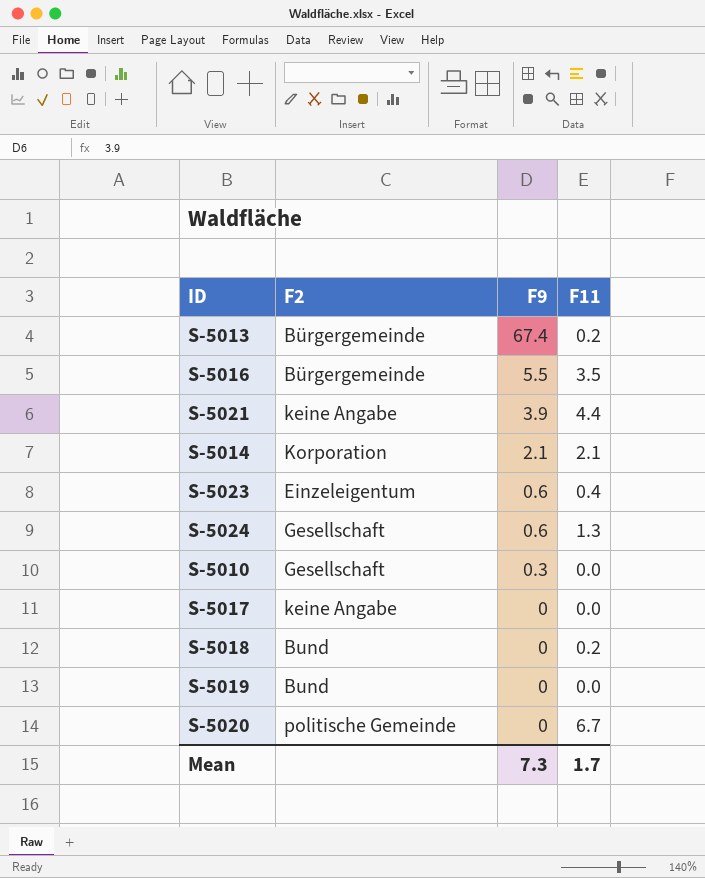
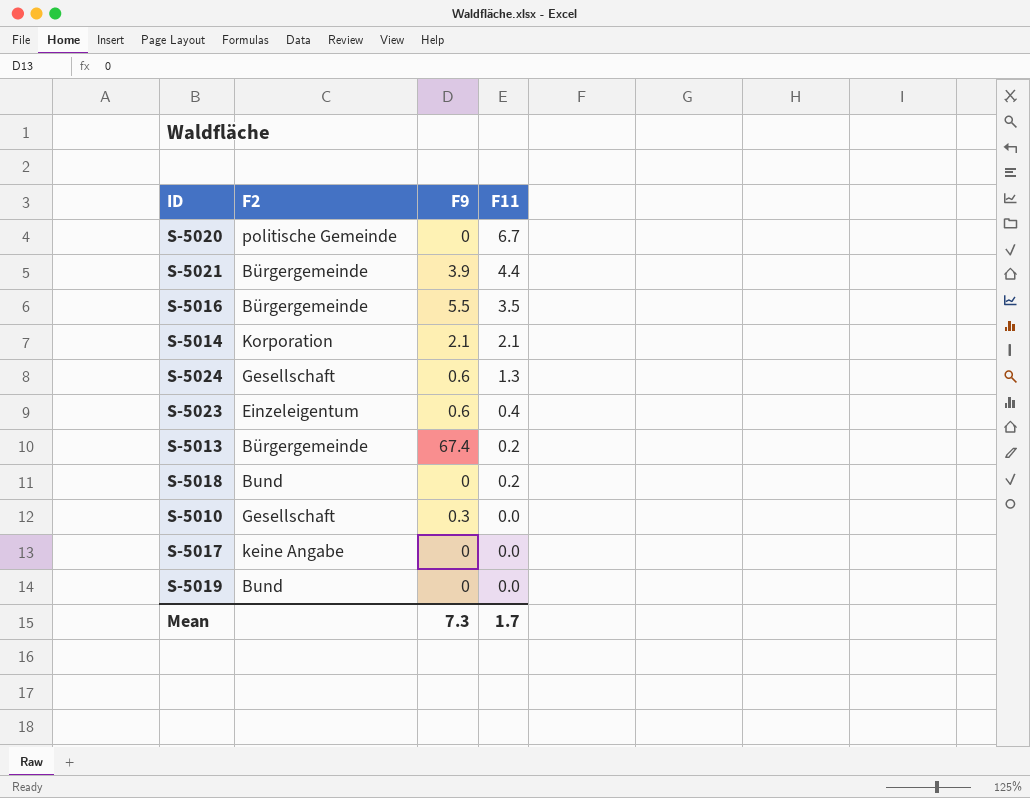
row order: F9 descending -> F11 descending
S-5021 | F2: keine Angabe -> Bürgergemeinde

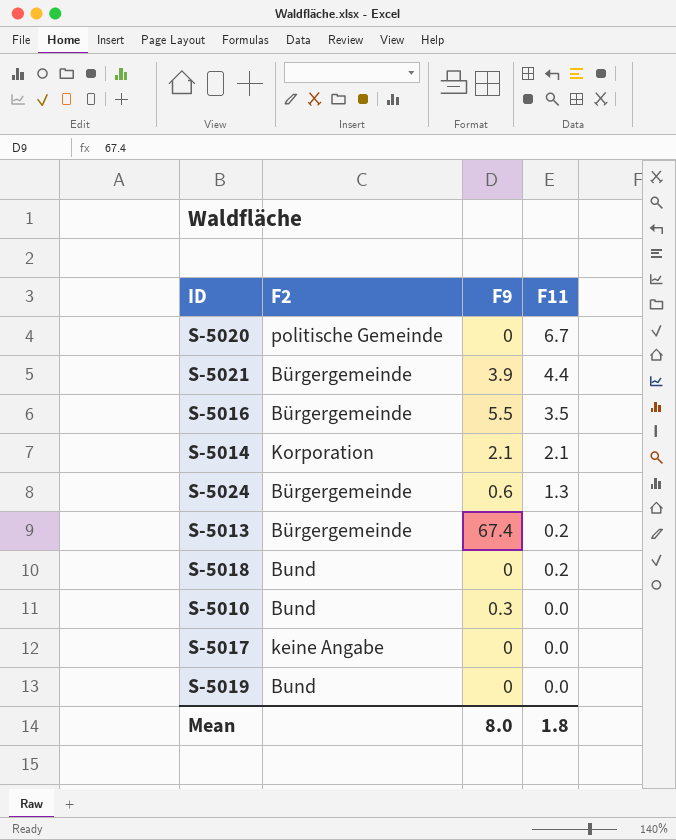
row S-5023: Einzeleigentum | 0.6 | 0.4 -> none
S-5024 | F2: Gesellschaft -> Bürgergemeinde
S-5010 | F2: Gesellschaft -> Bund
Mean | F9: 7.3 -> 8.0
Mean | F11: 1.7 -> 1.8

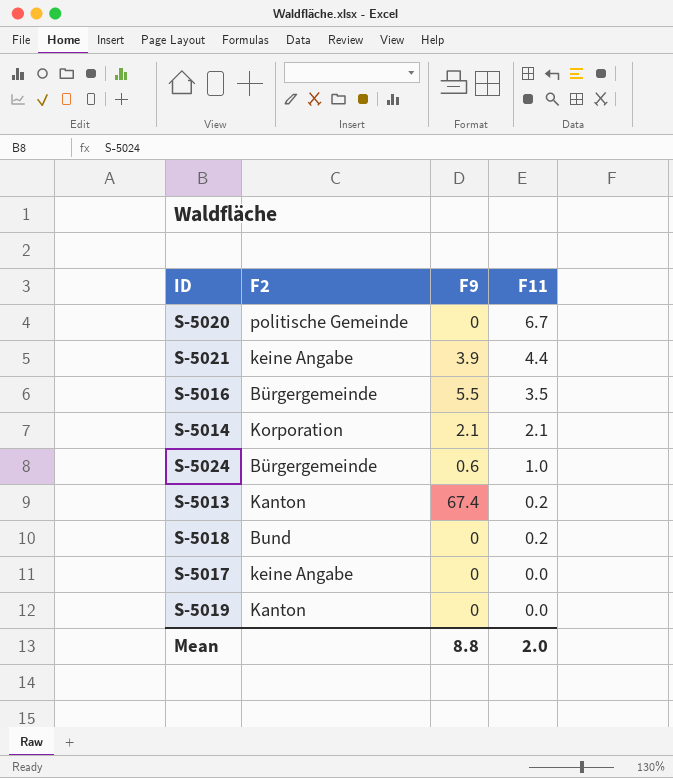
row S-5010: Bund | 0.3 | 0.0 -> none
S-5021 | F2: Bürgergemeinde -> keine Angabe
S-5024 | F11: 1.3 -> 1.0
S-5013 | F2: Bürgergemeinde -> Kanton
S-5019 | F2: Bund -> Kanton
Mean | F9: 8.0 -> 8.8
Mean | F11: 1.8 -> 2.0

